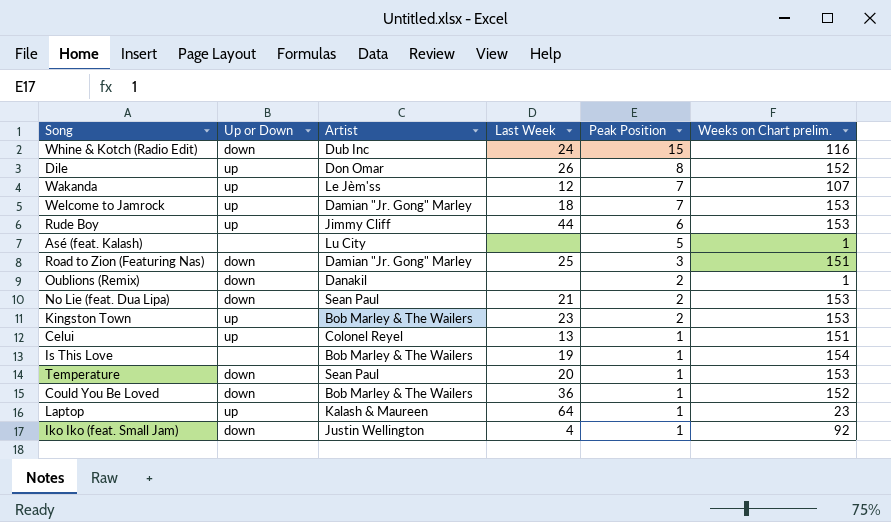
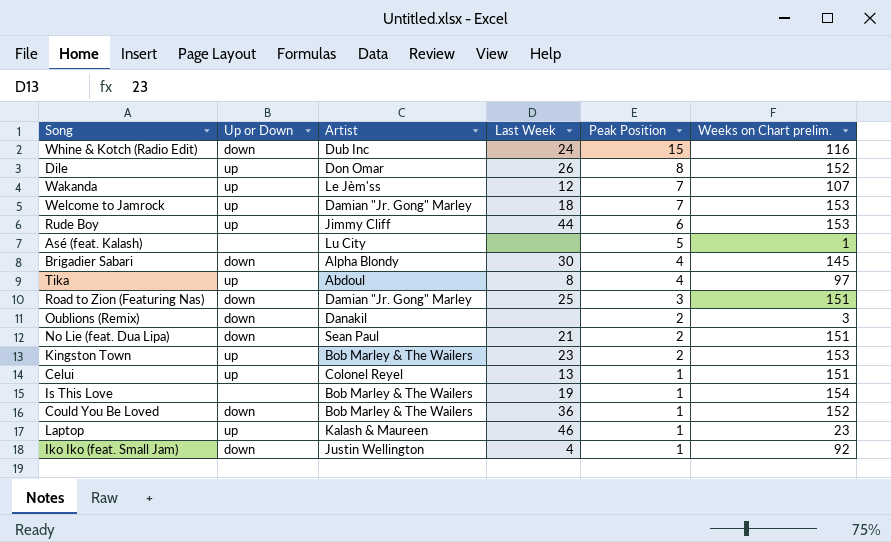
row Temperature: down | Sean Paul | 20 | 1 | 153 -> none
row Brigadier Sabari: none -> down | Alpha Blondy | 30 | 4 | 145
row Tika: none -> up | Abdoul | 8 | 4 | 97
Oublions (Remix) | Weeks on Chart prelim.: 1 -> 3
No Lie (feat. Dua Lipa) | Weeks on Chart prelim.: 153 -> 151
Laptop | Last Week: 64 -> 46

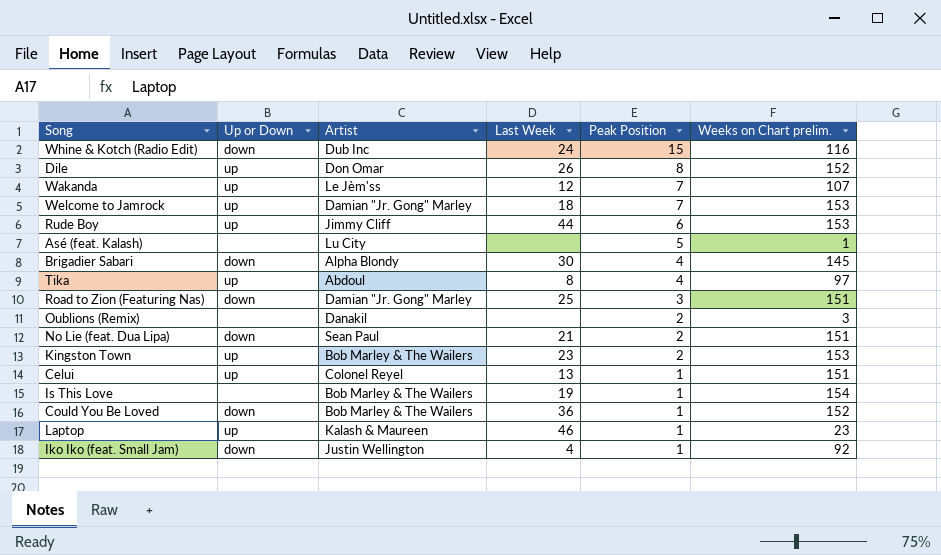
Oublions (Remix) | Up or Down: down -> none

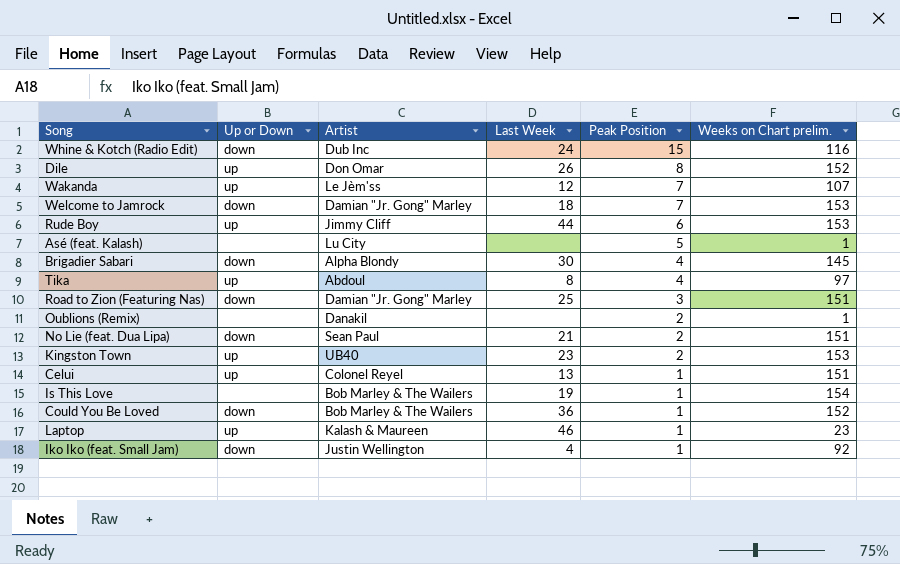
Welcome to Jamrock | Up or Down: up -> down
Oublions (Remix) | Weeks on Chart prelim.: 3 -> 1
Kingston Town | Artist: Bob Marley & The Wailers -> UB40

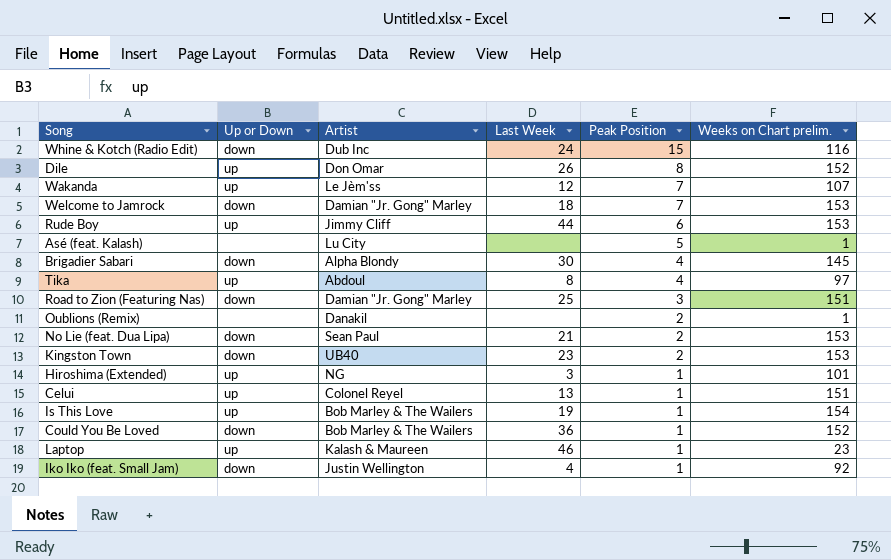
No Lie (feat. Dua Lipa) | Weeks on Chart prelim.: 151 -> 153
Kingston Town | Up or Down: up -> down
row Hiroshima (Extended): none -> up | NG | 3 | 1 | 101
Is This Love | Up or Down: none -> up

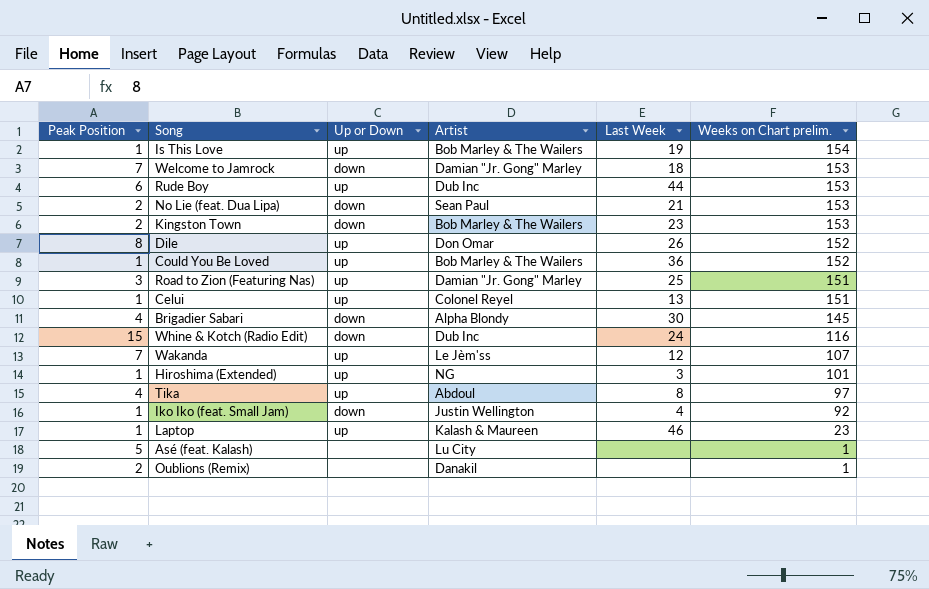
row order: Peak Position descending -> Weeks on Chart prelim. descending
column Peak Position | position: 5 -> 1
Rude Boy | Artist: Jimmy Cliff -> Dub Inc
Kingston Town | Artist: UB40 -> Bob Marley & The Wailers
Could You Be Loved | Up or Down: down -> up
Road to Zion (Featuring Nas) | Up or Down: down -> up

